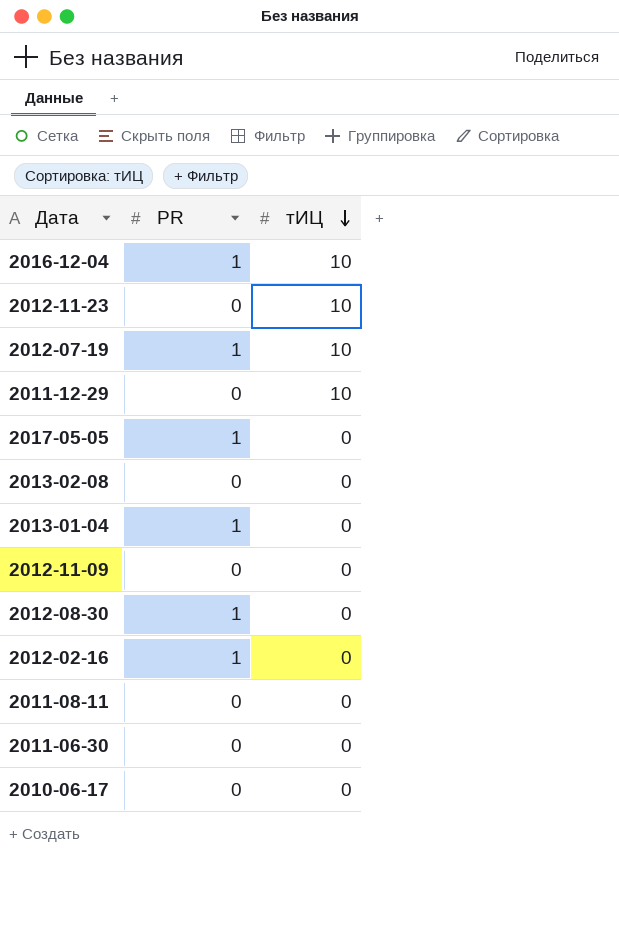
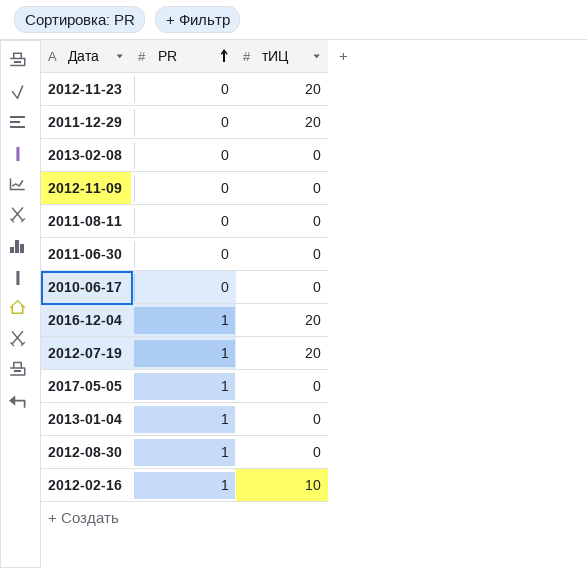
row order: тИЦ descending -> PR ascending
2012-11-23 | тИЦ: 10 -> 20
2011-12-29 | тИЦ: 10 -> 20
2016-12-04 | тИЦ: 10 -> 20
2012-07-19 | тИЦ: 10 -> 20
2012-02-16 | тИЦ: 0 -> 10

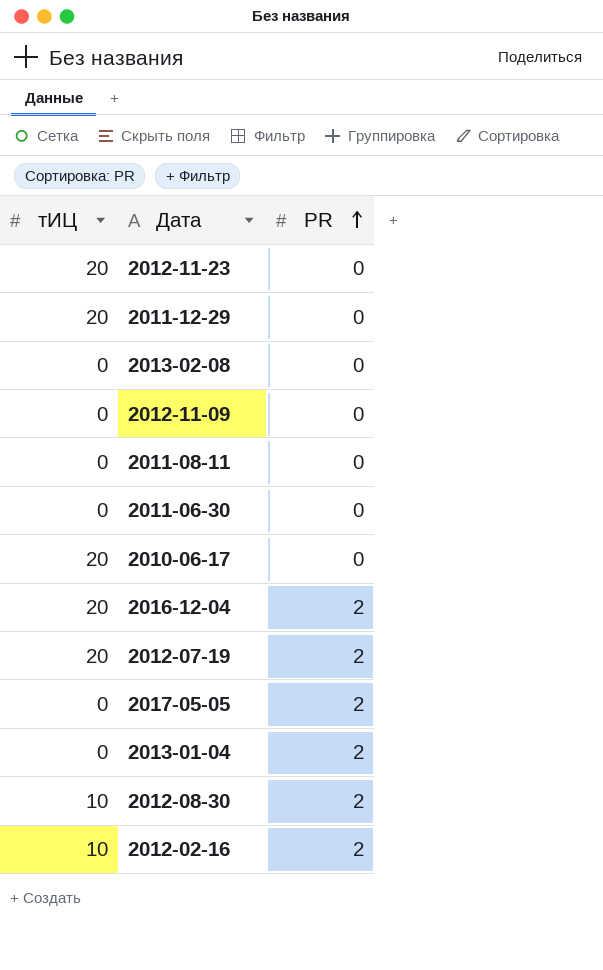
column тИЦ | position: 3 -> 1
2010-06-17 | тИЦ: 0 -> 20
2016-12-04 | PR: 1 -> 2
2012-07-19 | PR: 1 -> 2
2017-05-05 | PR: 1 -> 2
2013-01-04 | PR: 1 -> 2
2012-08-30 | тИЦ: 0 -> 10
2012-08-30 | PR: 1 -> 2
2012-02-16 | PR: 1 -> 2

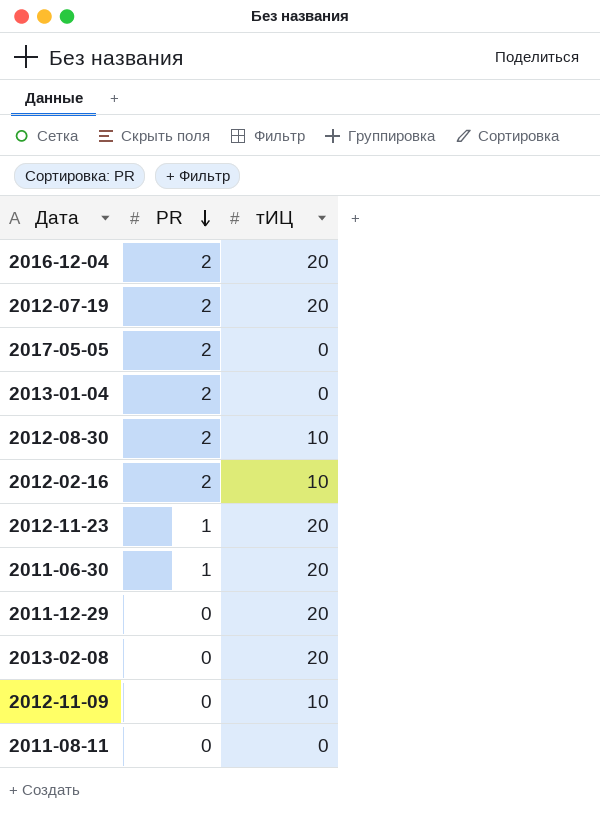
row order: PR ascending -> PR descending
column тИЦ | position: 1 -> 3
row 2010-06-17: 20 | 0 -> none
2012-11-23 | PR: 0 -> 1
2011-06-30 | PR: 0 -> 1
2011-06-30 | тИЦ: 0 -> 20
2013-02-08 | тИЦ: 0 -> 20
2012-11-09 | тИЦ: 0 -> 10

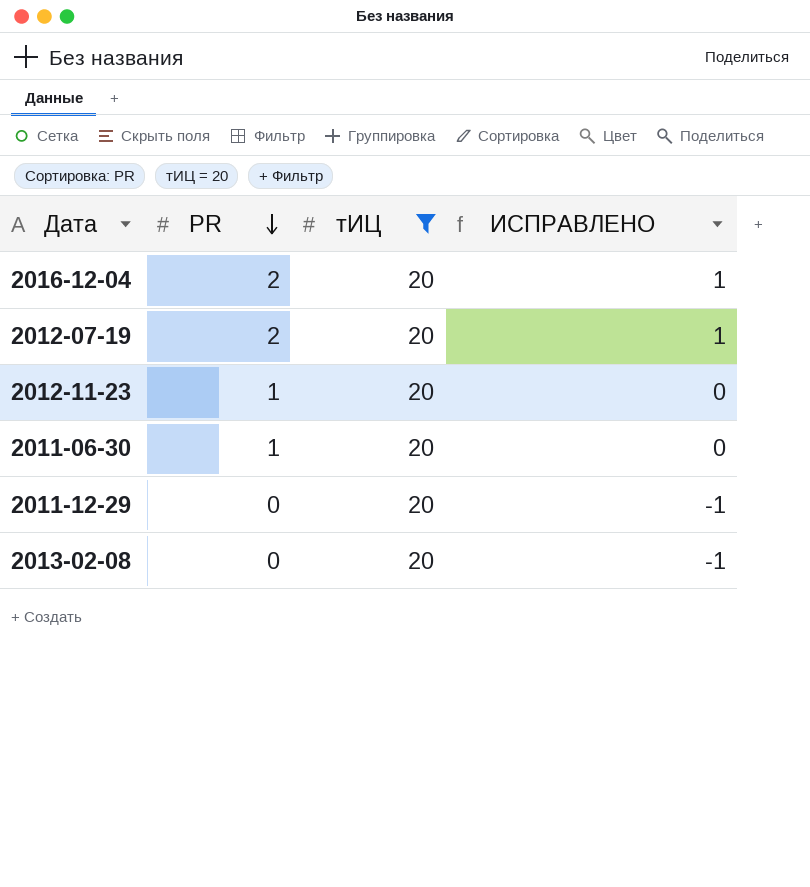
filter: none -> тИЦ = 20
column ИСПРАВЛЕНО | formula: none -> [PR] - 1

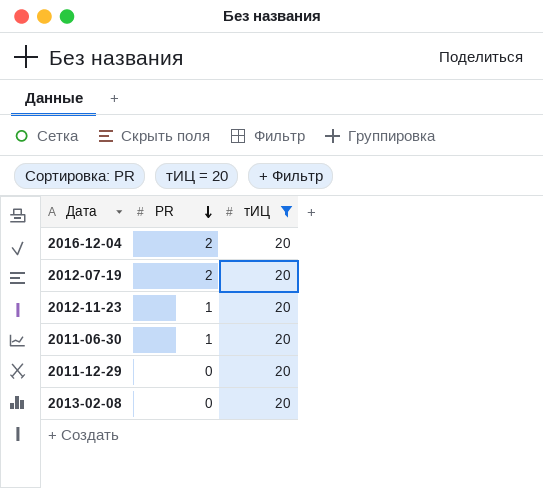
column ИСПРАВЛЕНО | formula: [PR] - 1 -> none

